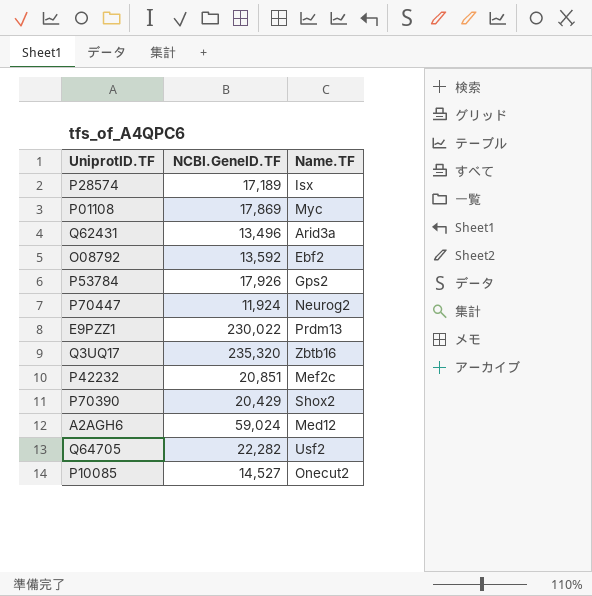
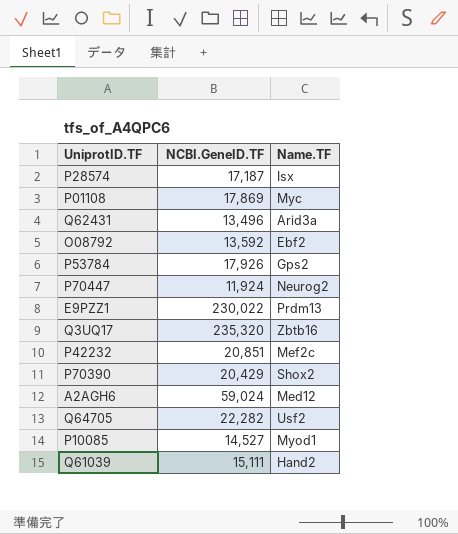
P28574 | NCBI.GeneID.TF: 17,189 -> 17,187
P10085 | Name.TF: Onecut2 -> Myod1
row Q61039: none -> 15,111 | Hand2

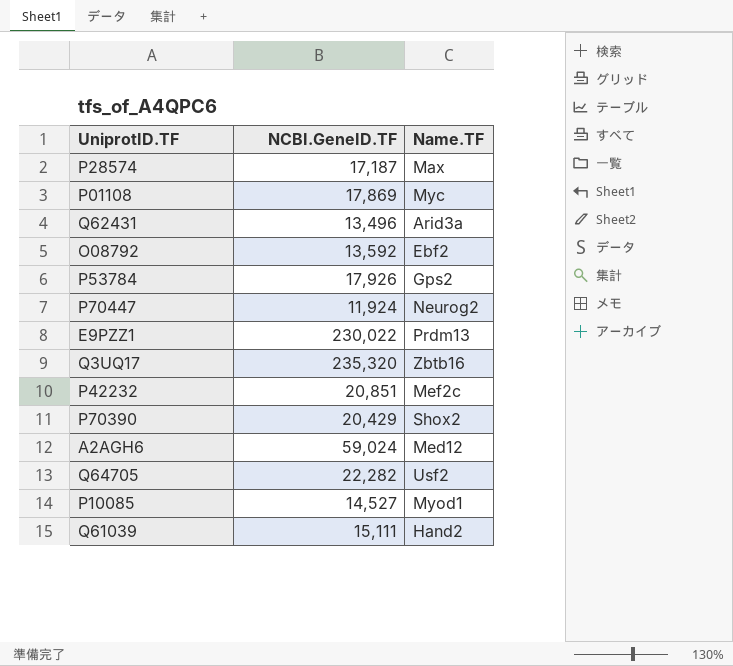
P28574 | Name.TF: Isx -> Max

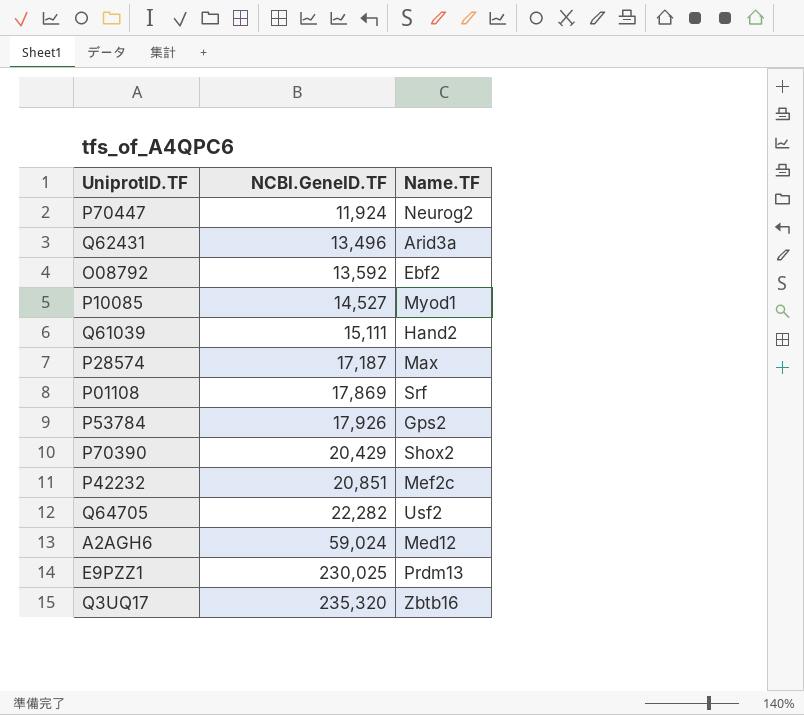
row order: none -> NCBI.GeneID.TF ascending
P01108 | Name.TF: Myc -> Srf
E9PZZ1 | NCBI.GeneID.TF: 230,022 -> 230,025

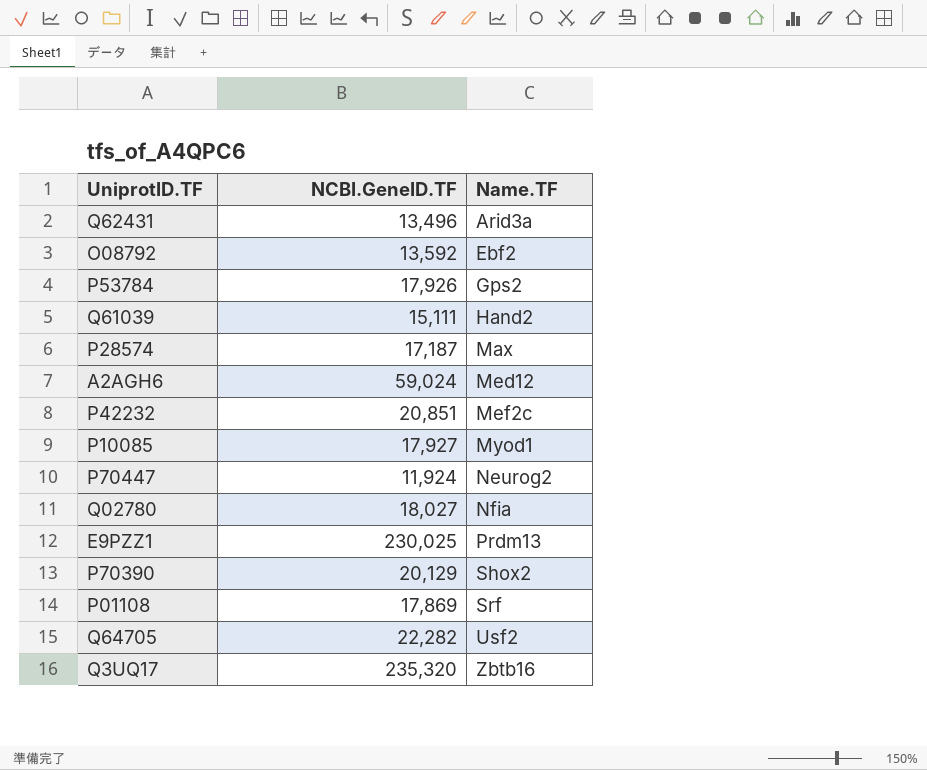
row order: NCBI.GeneID.TF ascending -> Name.TF ascending
P10085 | NCBI.GeneID.TF: 14,527 -> 17,927
row Q02780: none -> 18,027 | Nfia
P70390 | NCBI.GeneID.TF: 20,429 -> 20,129

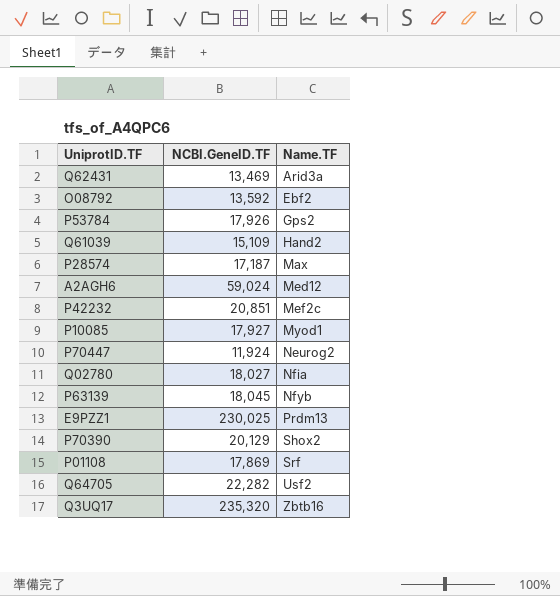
Q62431 | NCBI.GeneID.TF: 13,496 -> 13,469
Q61039 | NCBI.GeneID.TF: 15,111 -> 15,109
row P63139: none -> 18,045 | Nfyb

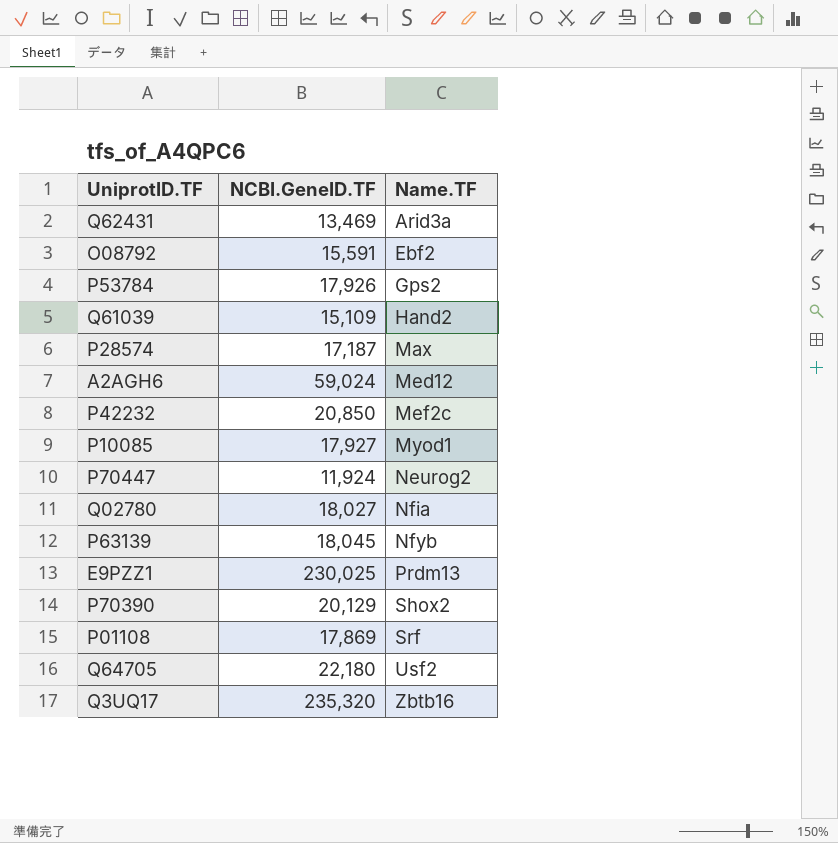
O08792 | NCBI.GeneID.TF: 13,592 -> 15,591
P42232 | NCBI.GeneID.TF: 20,851 -> 20,850
Q64705 | NCBI.GeneID.TF: 22,282 -> 22,180

